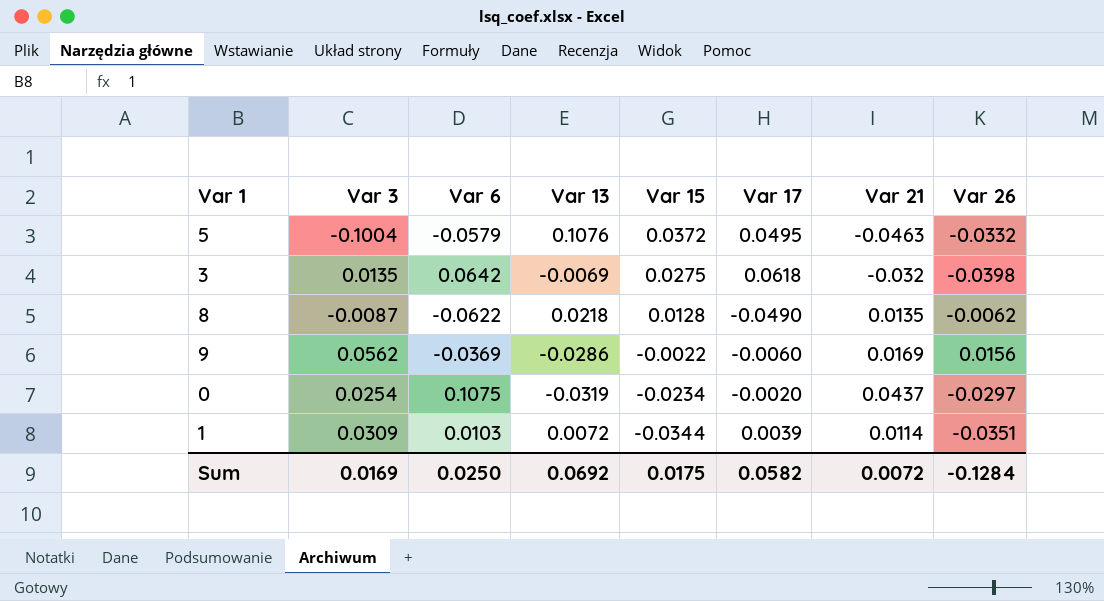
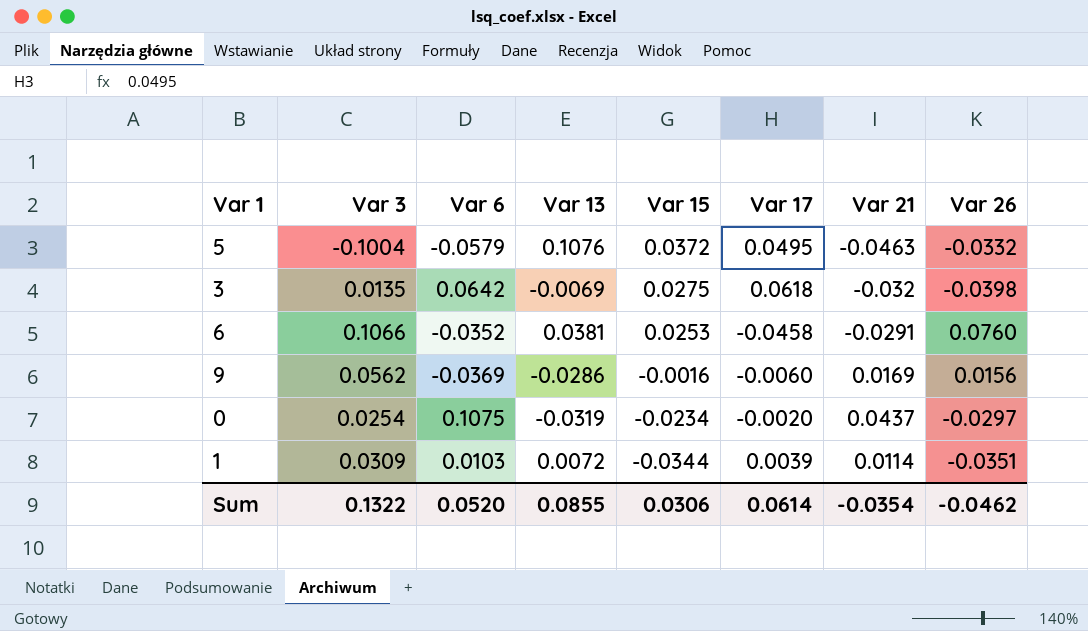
row 8: -0.0087 | -0.0622 | 0.0218 | 0.0128 | -0.0490 | 0.0135 | -0.0062 -> none
row 6: none -> 0.1066 | -0.0352 | 0.0381 | 0.0253 | -0.0458 | -0.0291 | 0.0760
9 | Var 15: -0.0022 -> -0.0016
Sum | Var 3: 0.0169 -> 0.1322
Sum | Var 6: 0.0250 -> 0.0520
Sum | Var 13: 0.0692 -> 0.0855
Sum | Var 15: 0.0175 -> 0.0306
Sum | Var 17: 0.0582 -> 0.0614
Sum | Var 21: 0.0072 -> -0.0354
Sum | Var 26: -0.1284 -> -0.0462

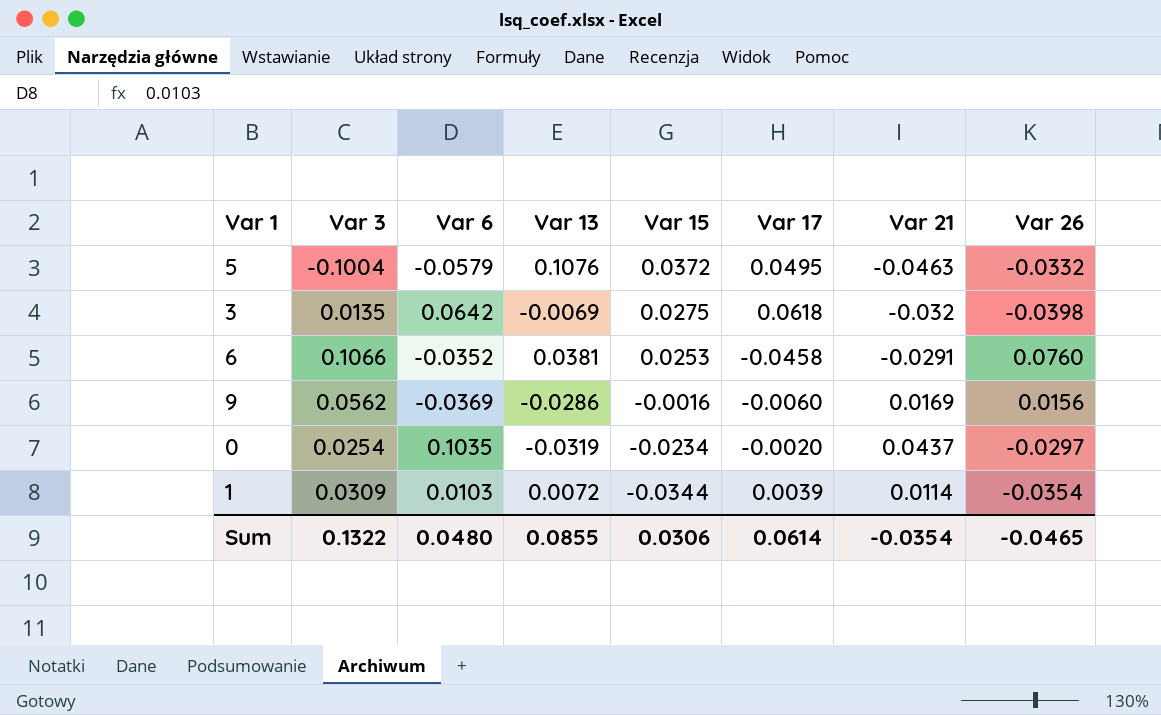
0 | Var 6: 0.1075 -> 0.1035
1 | Var 26: -0.0351 -> -0.0354
Sum | Var 6: 0.0520 -> 0.0480
Sum | Var 26: -0.0462 -> -0.0465

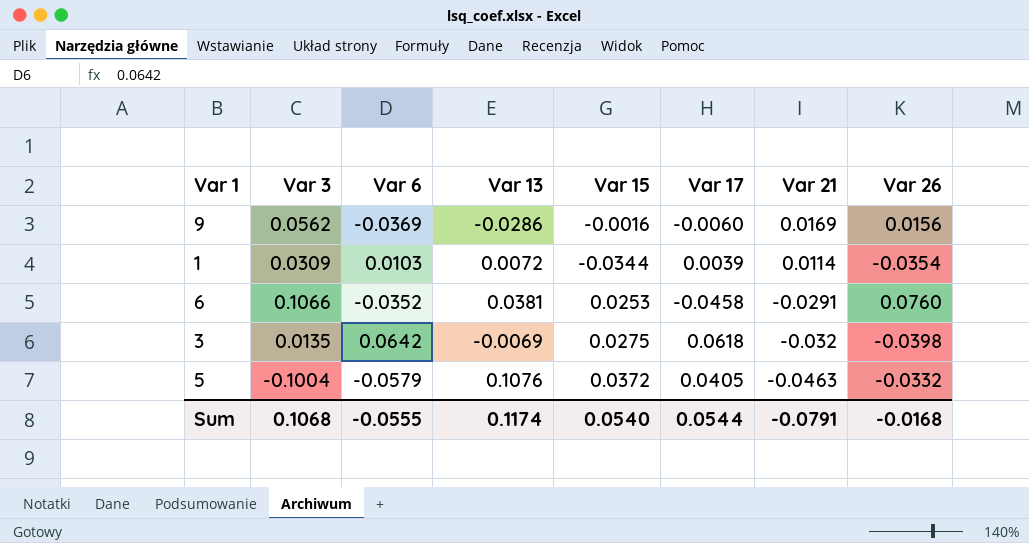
row order: Var 15 descending -> Var 21 descending
row 0: 0.0254 | 0.1035 | -0.0319 | -0.0234 | -0.0020 | 0.0437 | -0.0297 -> none
5 | Var 17: 0.0495 -> 0.0405
Sum | Var 3: 0.1322 -> 0.1068
Sum | Var 6: 0.0480 -> -0.0555
Sum | Var 13: 0.0855 -> 0.1174
Sum | Var 15: 0.0306 -> 0.0540
Sum | Var 17: 0.0614 -> 0.0544
Sum | Var 21: -0.0354 -> -0.0791
Sum | Var 26: -0.0465 -> -0.0168

